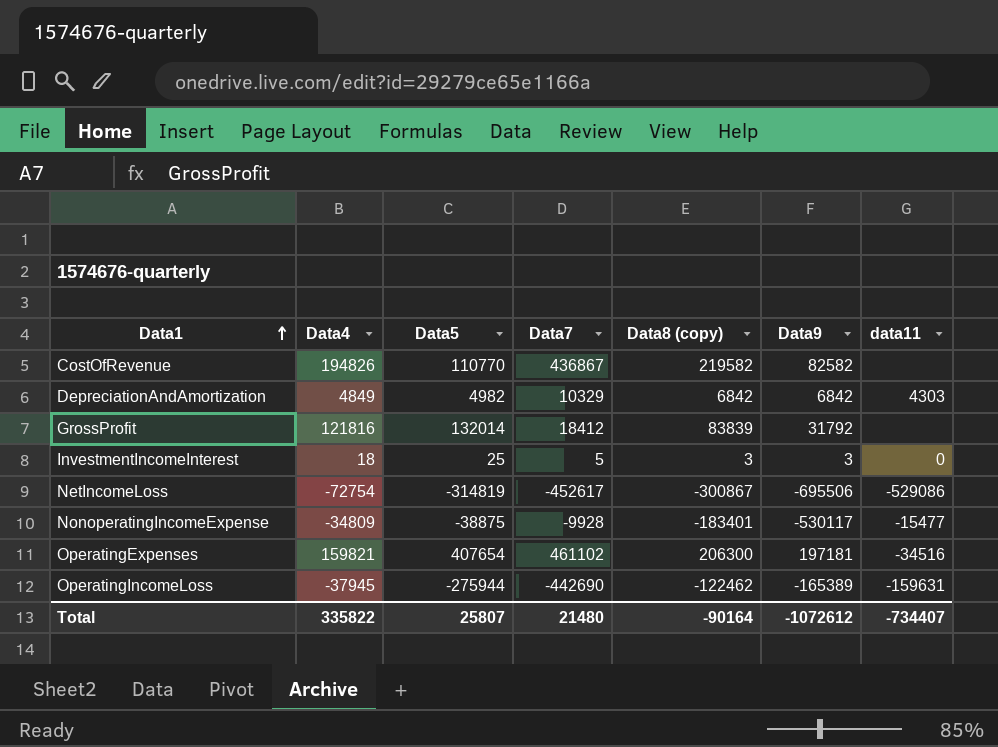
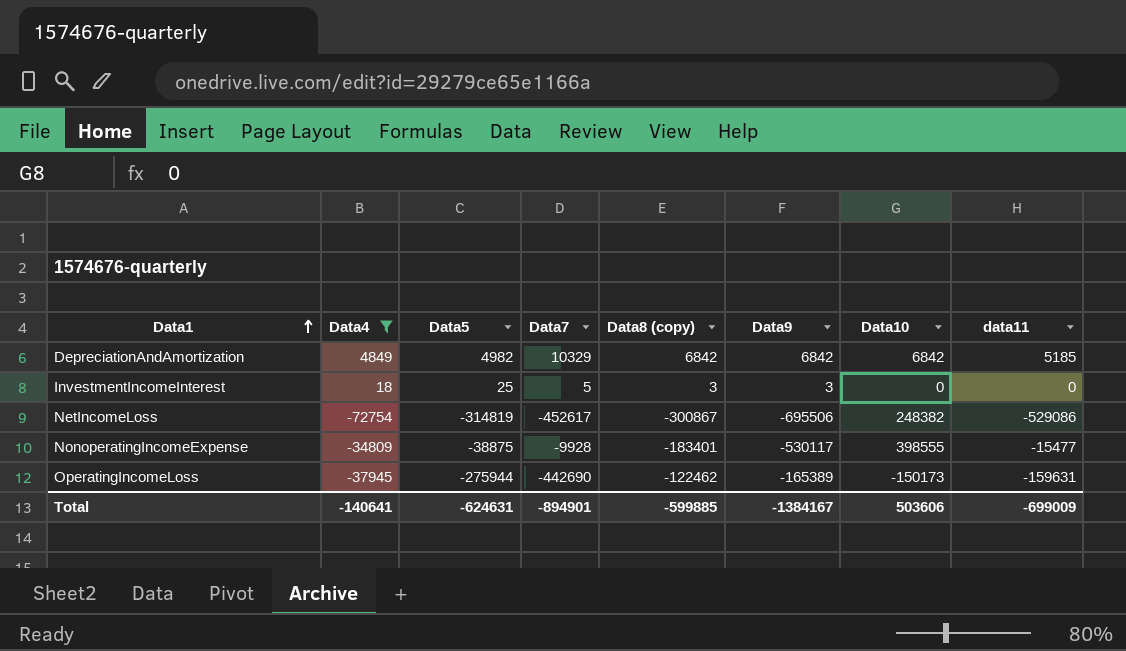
filter: none -> Data4 <= 4849
column Data10 | position: none -> 7
DepreciationAndAmortization | data11: 4303 -> 5185
Total | Data4: 335822 -> -140641
Total | Data5: 25807 -> -624631
Total | Data7: 21480 -> -894901
Total | Data8 (copy): -90164 -> -599885
Total | Data9: -1072612 -> -1384167
Total | data11: -734407 -> -699009

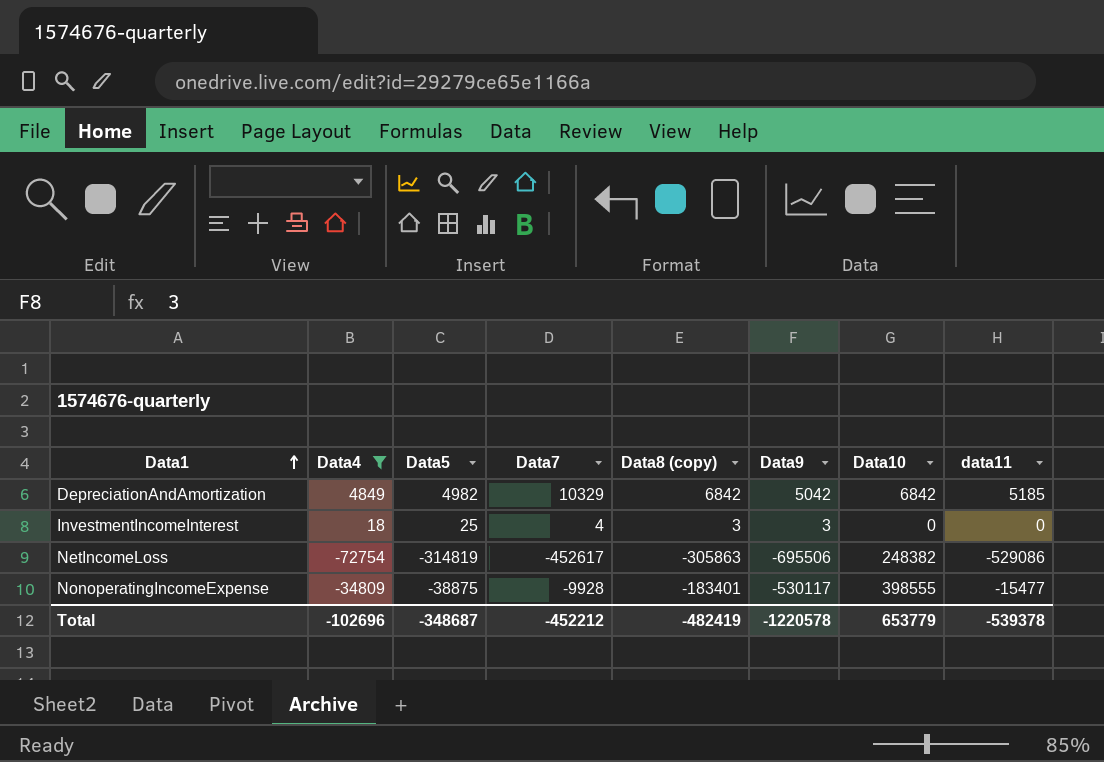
row OperatingIncomeLoss: -37945 | -275944 | -442690 | -122462 | -165389 | -150173 | -159631 -> none
DepreciationAndAmortization | Data9: 6842 -> 5042
InvestmentIncomeInterest | Data7: 5 -> 4
NetIncomeLoss | Data8 (copy): -300867 -> -305863
Total | Data4: -140641 -> -102696
Total | Data5: -624631 -> -348687
Total | Data7: -894901 -> -452212
Total | Data8 (copy): -599885 -> -482419
Total | Data9: -1384167 -> -1220578
Total | Data10: 503606 -> 653779
Total | data11: -699009 -> -539378

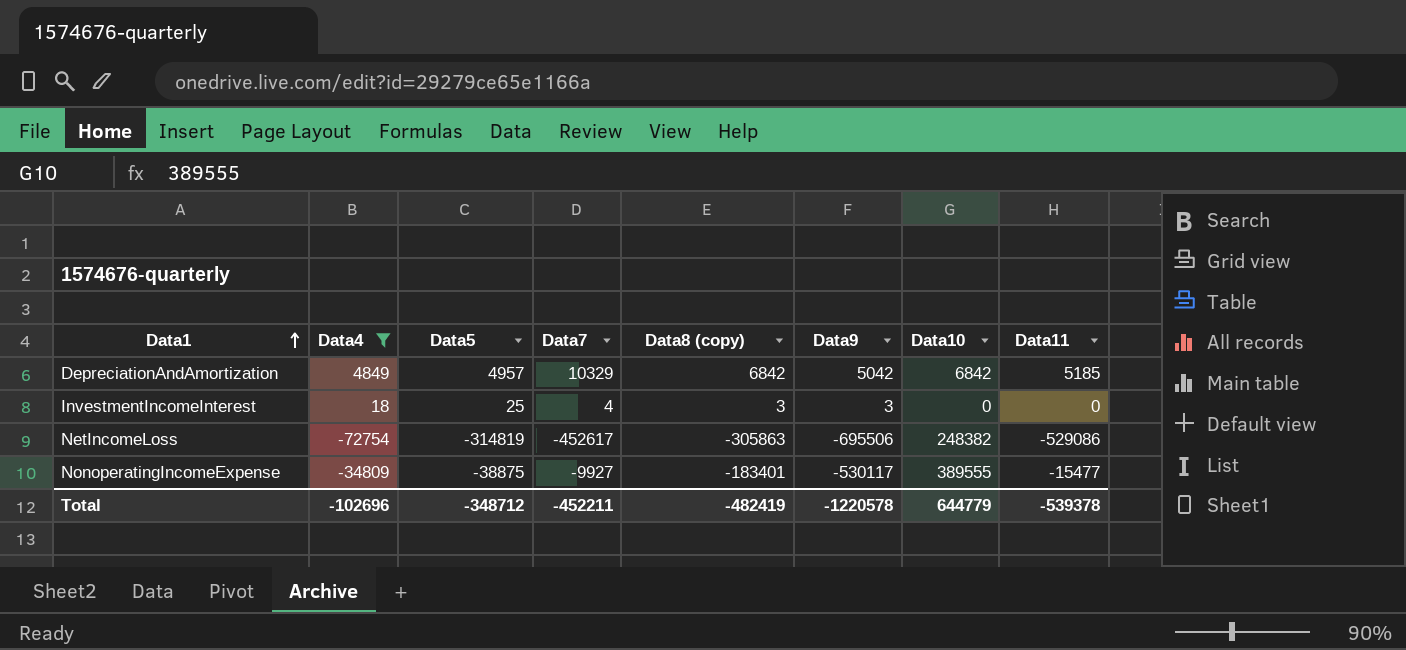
column name: data11 -> Data11
DepreciationAndAmortization | Data5: 4982 -> 4957
NonoperatingIncomeExpense | Data7: -9928 -> -9927
NonoperatingIncomeExpense | Data10: 398555 -> 389555
Total | Data5: -348687 -> -348712
Total | Data7: -452212 -> -452211
Total | Data10: 653779 -> 644779

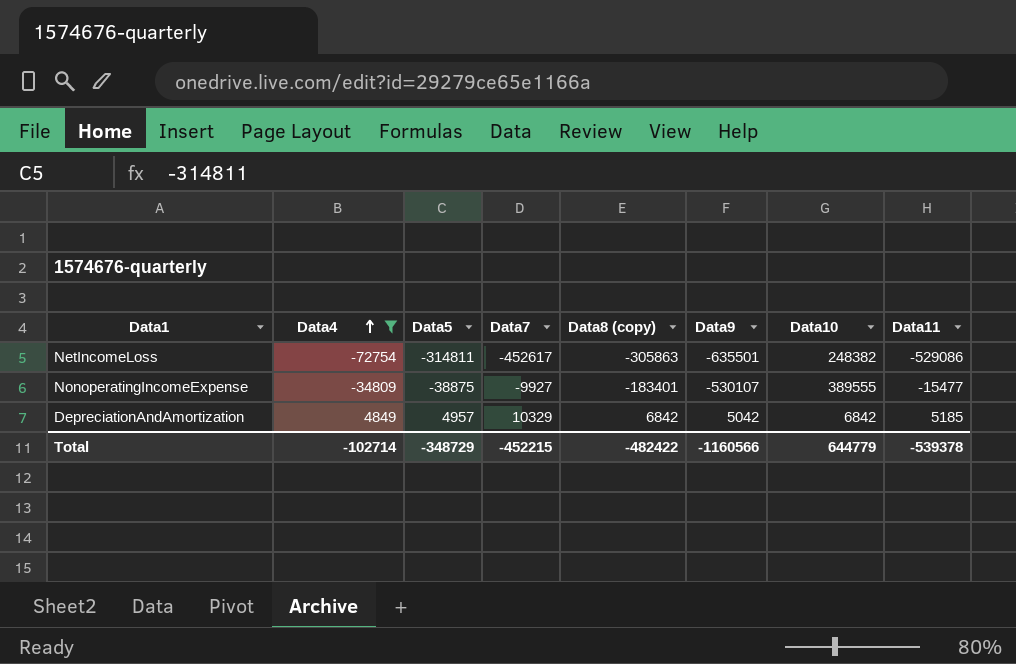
row order: Data1 ascending -> Data4 ascending
row InvestmentIncomeInterest: 18 | 25 | 4 | 3 | 3 | 0 | 0 -> none
NetIncomeLoss | Data5: -314819 -> -314811
NetIncomeLoss | Data9: -695506 -> -635501
NonoperatingIncomeExpense | Data9: -530117 -> -530107
Total | Data4: -102696 -> -102714
Total | Data5: -348712 -> -348729
Total | Data7: -452211 -> -452215
Total | Data8 (copy): -482419 -> -482422
Total | Data9: -1220578 -> -1160566

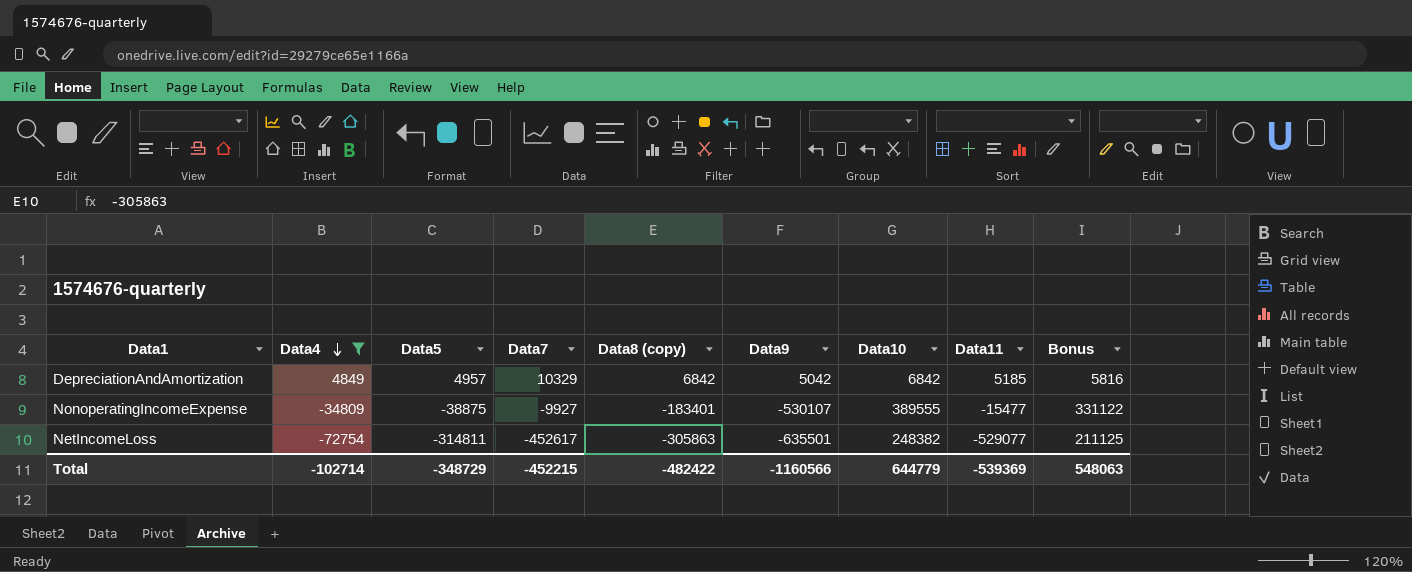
row order: Data4 ascending -> Data4 descending
column Bonus | formula: none -> [Data10] * 0.85
NetIncomeLoss | Data11: -529086 -> -529077
Total | Data11: -539378 -> -539369

